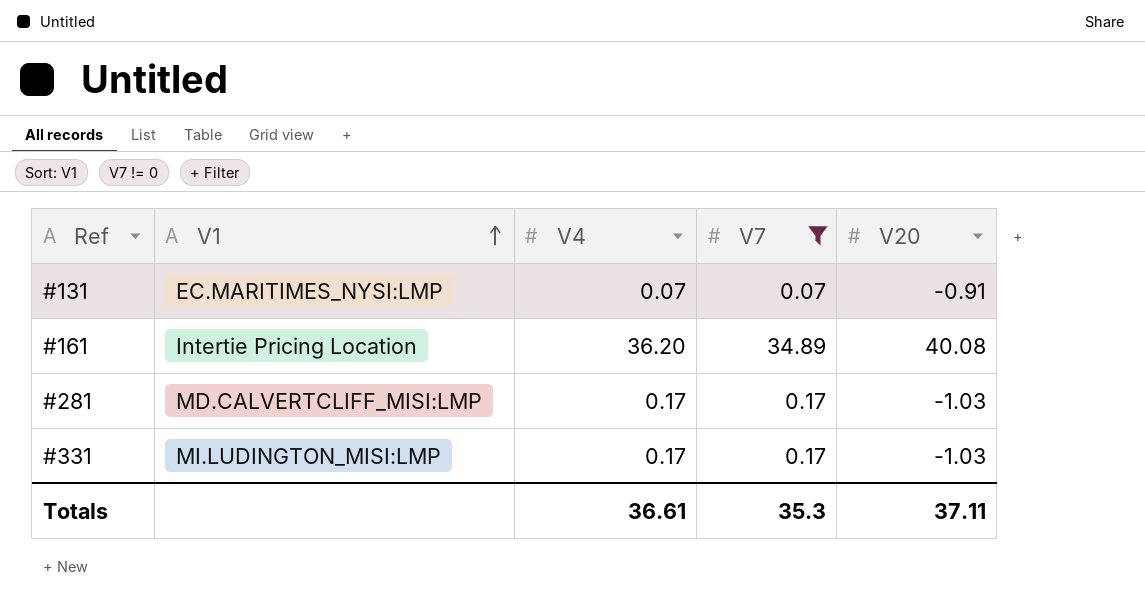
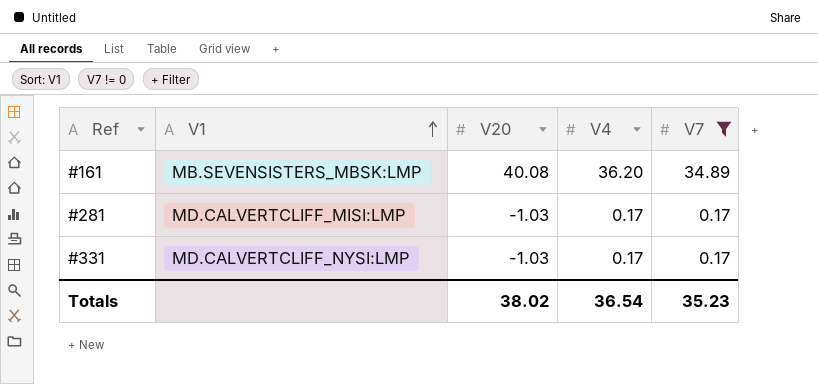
column V20 | position: 5 -> 3
row #131: EC.MARITIMES_NYSI:LMP | 0.07 | 0.07 | -0.91 -> none
#161 | V1: Intertie Pricing Location -> MB.SEVENSISTERS_MBSK:LMP
#331 | V1: MI.LUDINGTON_MISI:LMP -> MD.CALVERTCLIFF_NYSI:LMP
Totals | V20: 37.11 -> 38.02
Totals | V4: 36.61 -> 36.54
Totals | V7: 35.3 -> 35.23

